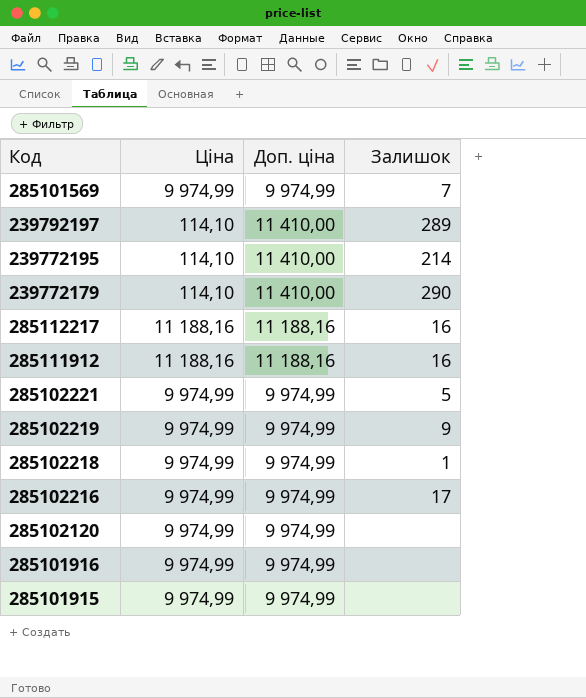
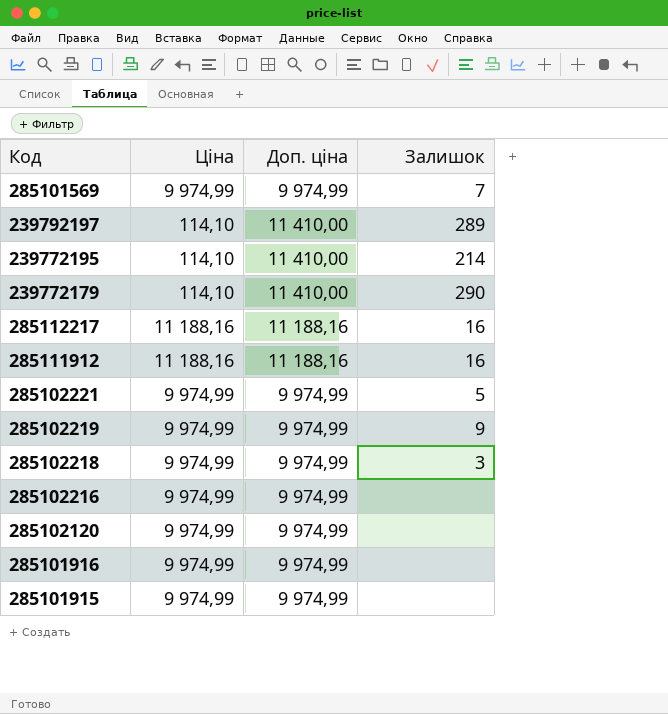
285102218 | Залишок: 1 -> 3
285102216 | Залишок: 17 -> none

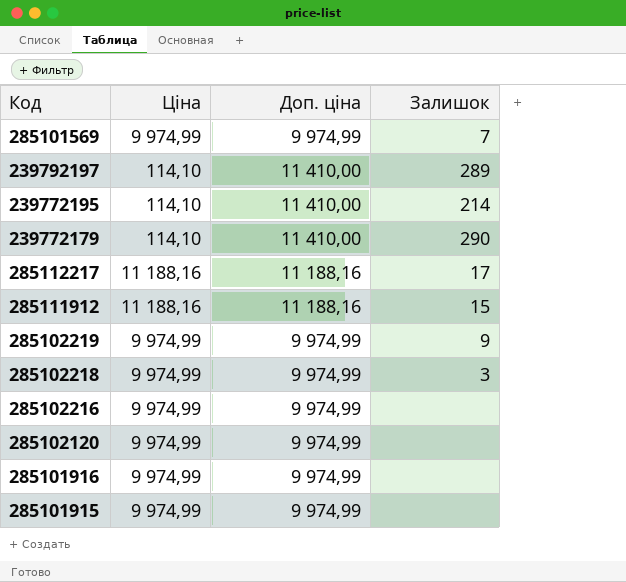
row 285102221: 9 974,99 | 9 974,99 | 5 -> none
285112217 | Залишок: 16 -> 17
285111912 | Залишок: 16 -> 15

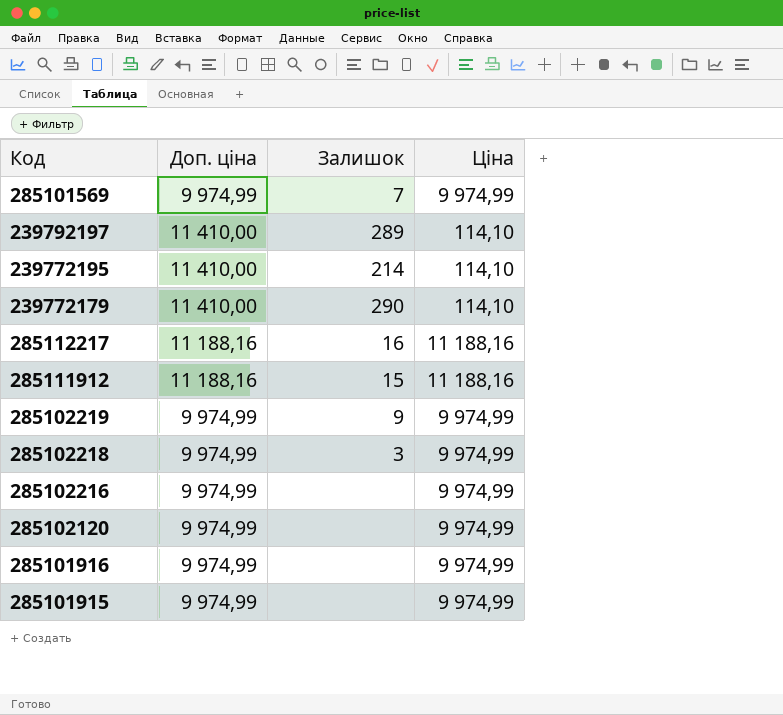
column Ціна | position: 2 -> 4
285112217 | Залишок: 17 -> 16

